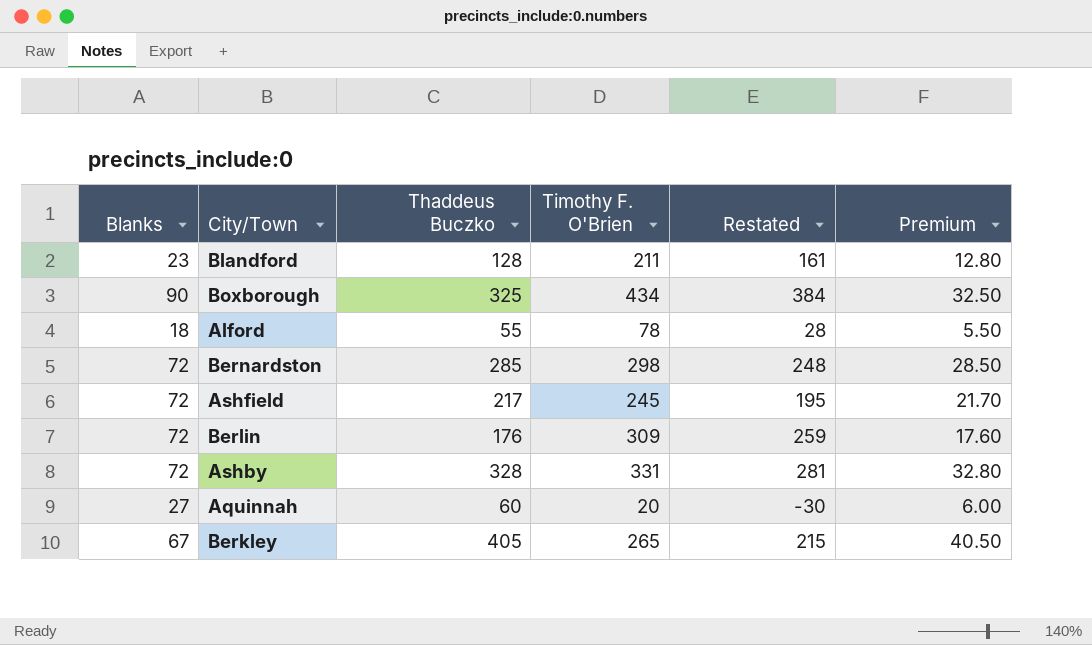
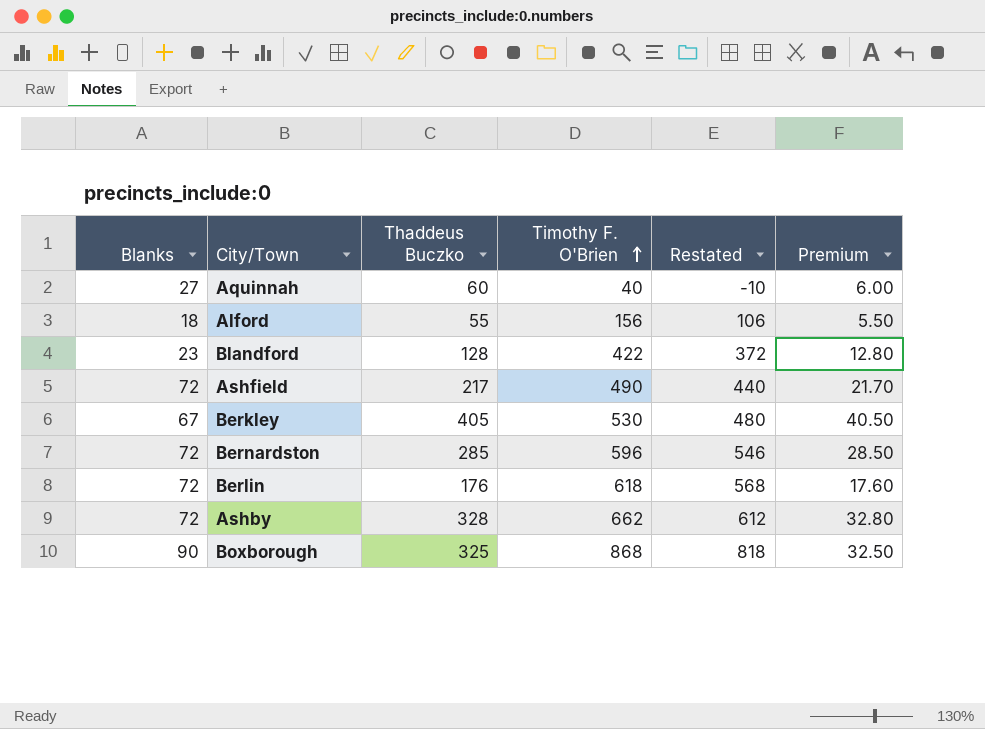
row order: none -> Timothy F. O'Brien ascending
Aquinnah | Timothy F. O'Brien: 20 -> 40
Aquinnah | Restated: -30 -> -10
Alford | Timothy F. O'Brien: 78 -> 156
Alford | Restated: 28 -> 106
Blandford | Timothy F. O'Brien: 211 -> 422
Blandford | Restated: 161 -> 372
Ashfield | Timothy F. O'Brien: 245 -> 490
Ashfield | Restated: 195 -> 440
Berkley | Timothy F. O'Brien: 265 -> 530
Berkley | Restated: 215 -> 480
Bernardston | Timothy F. O'Brien: 298 -> 596
Bernardston | Restated: 248 -> 546
Berlin | Timothy F. O'Brien: 309 -> 618
Berlin | Restated: 259 -> 568
Ashby | Timothy F. O'Brien: 331 -> 662
Ashby | Restated: 281 -> 612
Boxborough | Timothy F. O'Brien: 434 -> 868
Boxborough | Restated: 384 -> 818

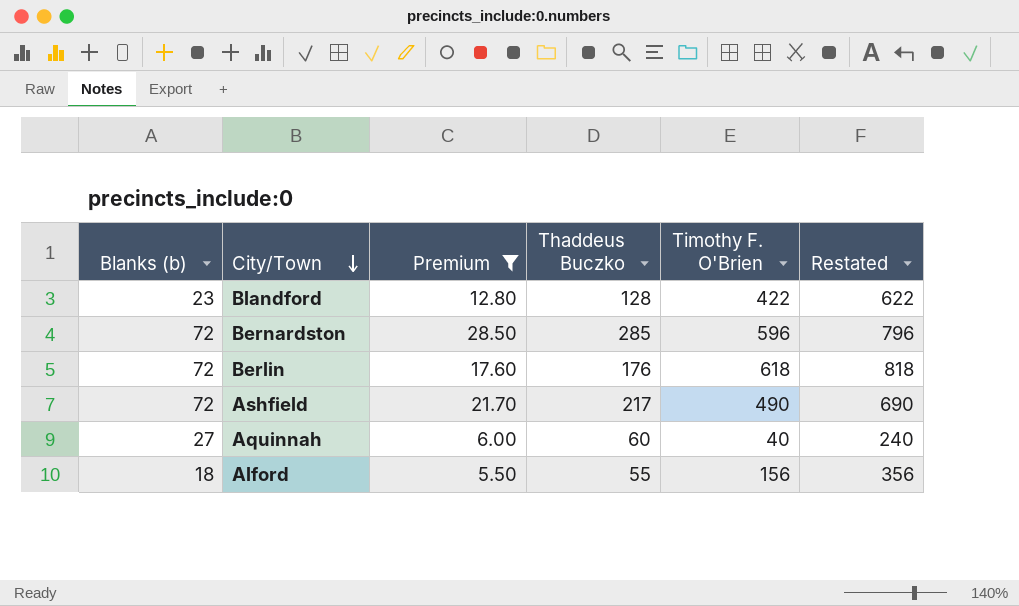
filter: none -> Premium <= 28.50
row order: Timothy F. O'Brien ascending -> City/Town descending
column name: Blanks -> Blanks (b)
column Premium | position: 6 -> 3
column Restated | formula: [Timothy F. O'Brien] - 50 -> [Timothy F. O'Brien] + 200

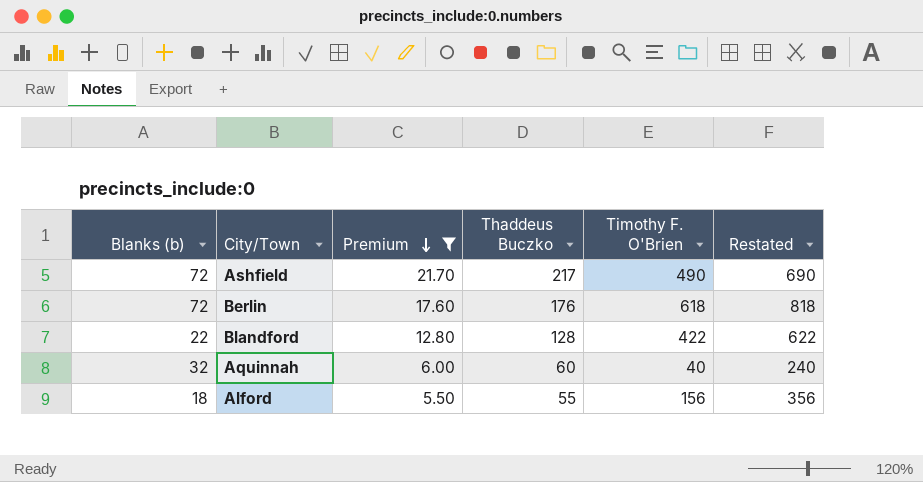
row order: City/Town descending -> Premium descending
row Bernardston: 72 | 28.50 | 285 | 596 | 796 -> none
Blandford | Blanks (b): 23 -> 22
Aquinnah | Blanks (b): 27 -> 32

